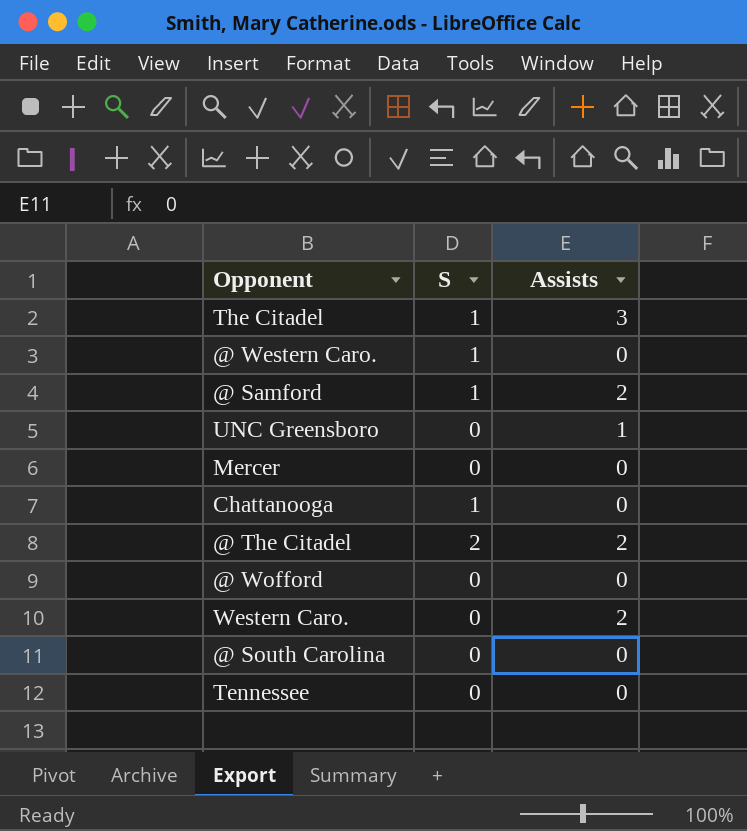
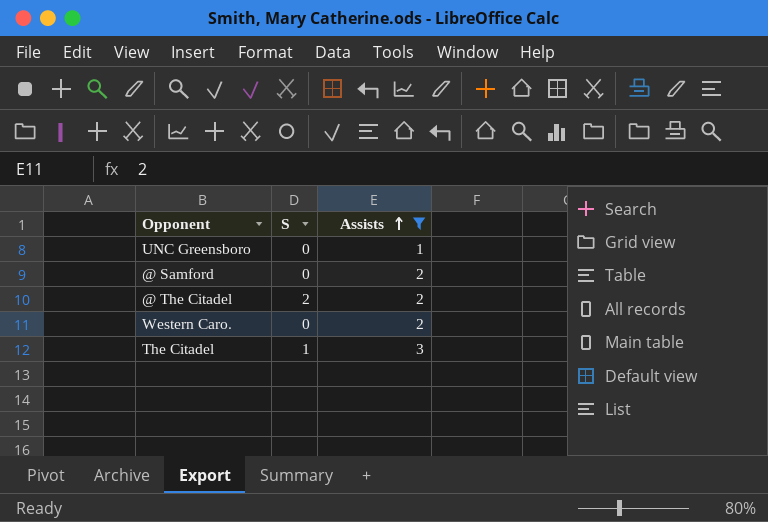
filter: none -> Assists != 0
row order: none -> Assists ascending
@ Samford | S: 1 -> 0

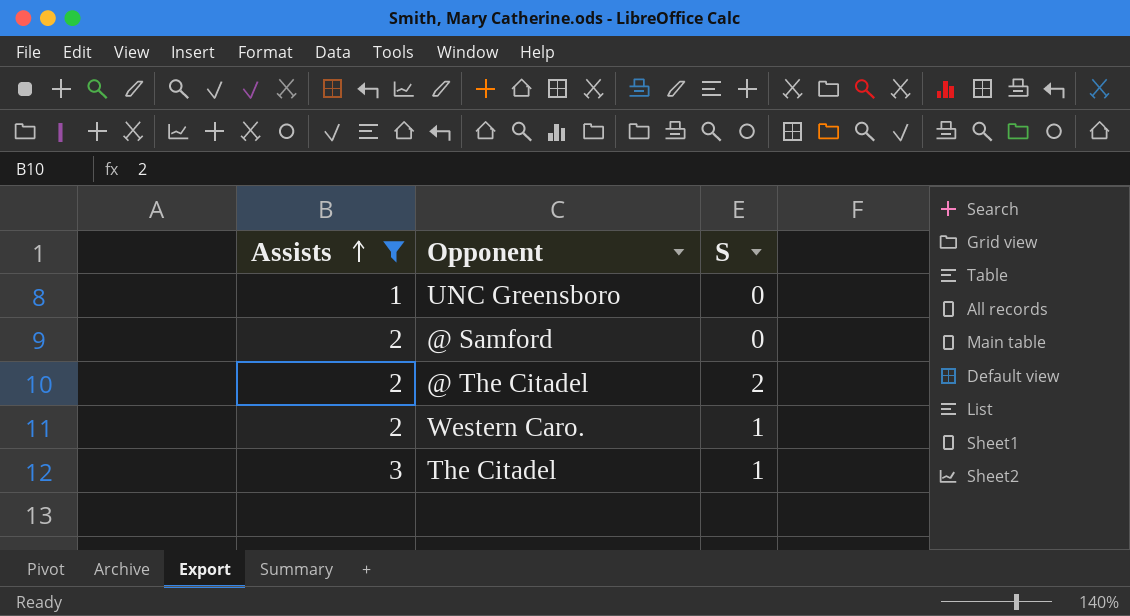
column Assists | position: 3 -> 1
Western Caro. | S: 0 -> 1

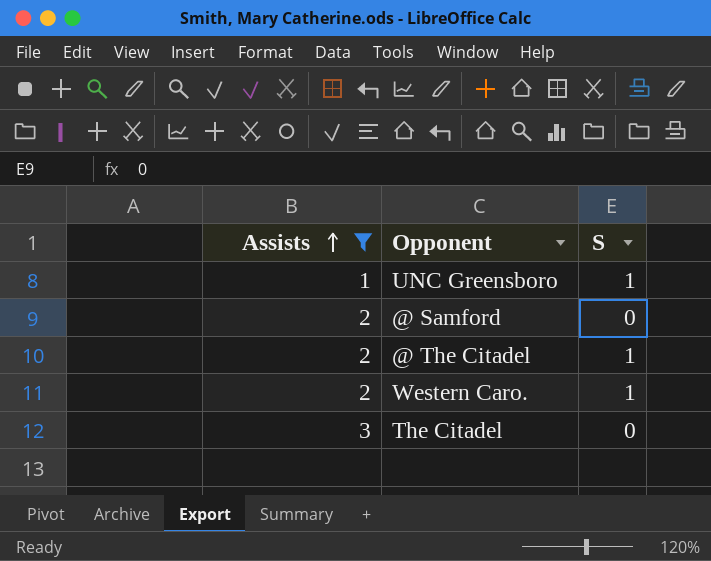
UNC Greensboro | S: 0 -> 1
@ The Citadel | S: 2 -> 1
The Citadel | S: 1 -> 0

